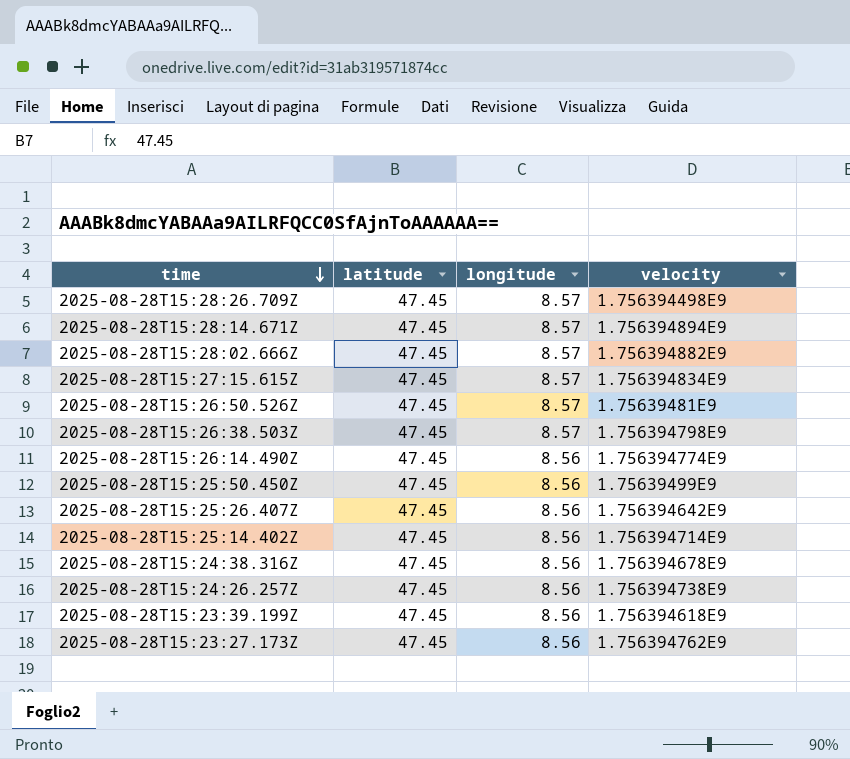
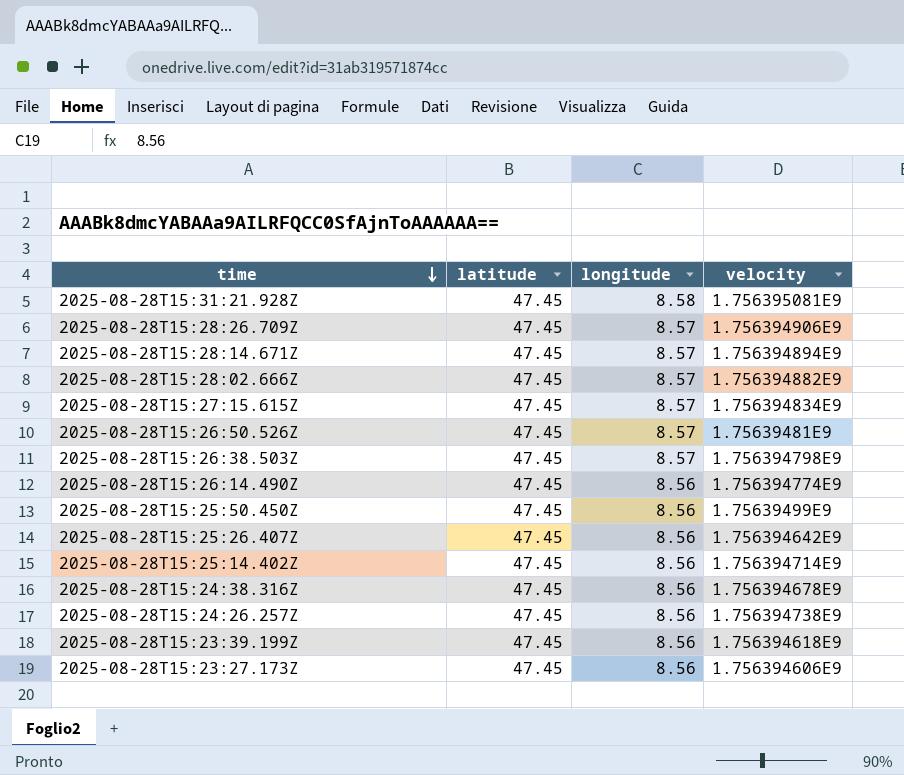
row 2025-08-28T15:31:21.928Z: none -> 47.45 | 8.58 | 1.756395081E9
2025-08-28T15:28:26.709Z | velocity: 1.756394498E9 -> 1.756394906E9
2025-08-28T15:23:27.173Z | velocity: 1.756394762E9 -> 1.756394606E9

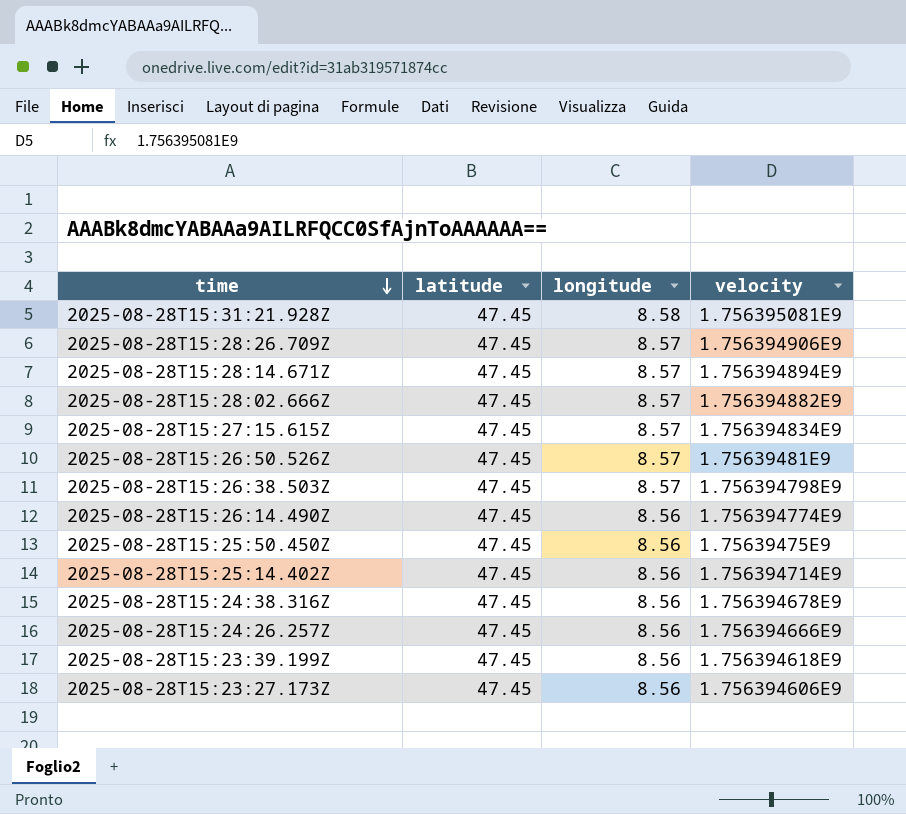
row 2025-08-28T15:25:26.407Z: 47.45 | 8.56 | 1.756394642E9 -> none
2025-08-28T15:25:50.450Z | velocity: 1.75639499E9 -> 1.75639475E9
2025-08-28T15:24:26.257Z | velocity: 1.756394738E9 -> 1.756394666E9

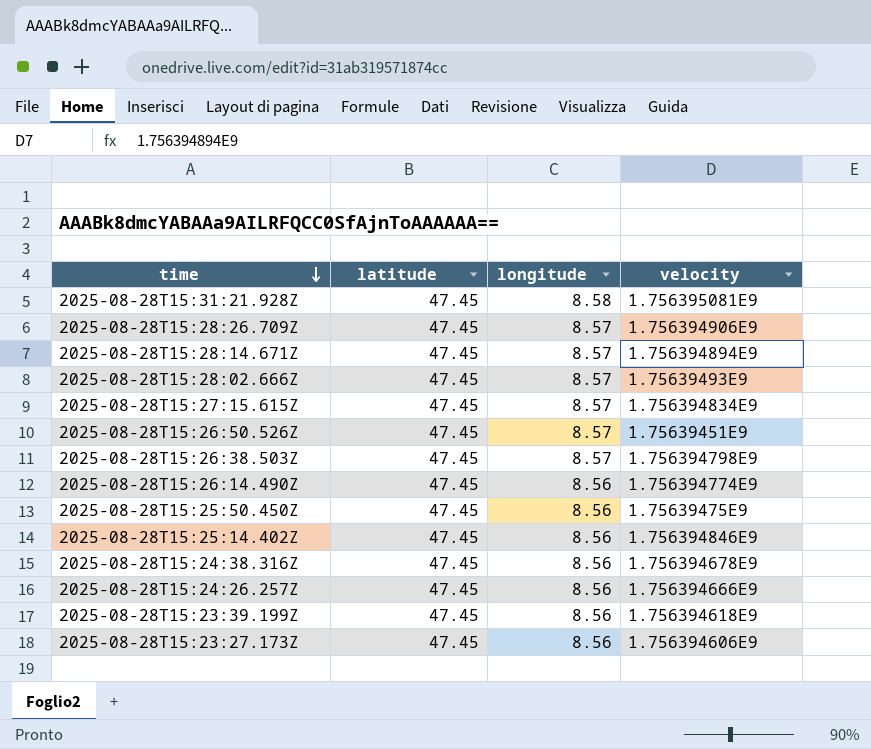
2025-08-28T15:28:02.666Z | velocity: 1.756394882E9 -> 1.75639493E9
2025-08-28T15:26:50.526Z | velocity: 1.75639481E9 -> 1.75639451E9
2025-08-28T15:25:14.402Z | velocity: 1.756394714E9 -> 1.756394846E9

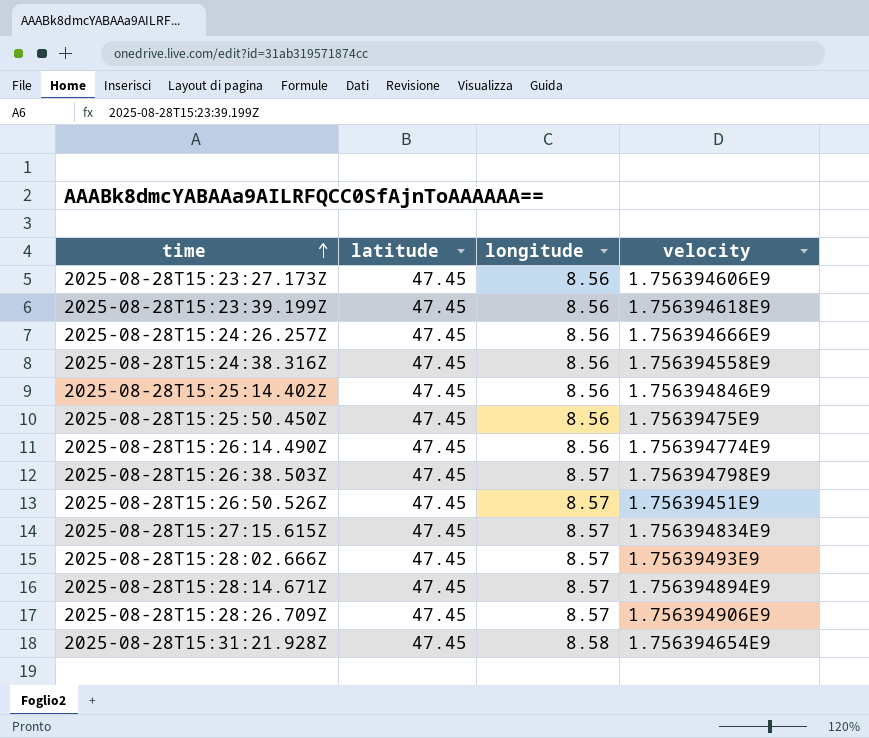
row order: time descending -> time ascending
2025-08-28T15:24:38.316Z | velocity: 1.756394678E9 -> 1.756394558E9
2025-08-28T15:31:21.928Z | velocity: 1.756395081E9 -> 1.756394654E9

